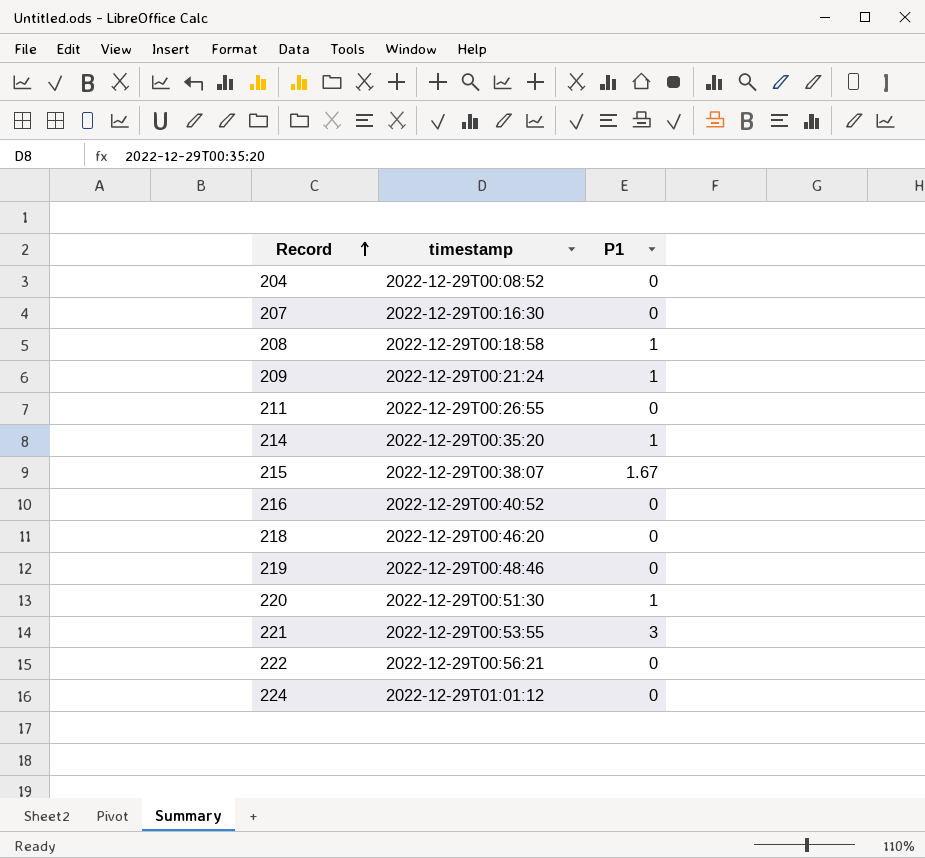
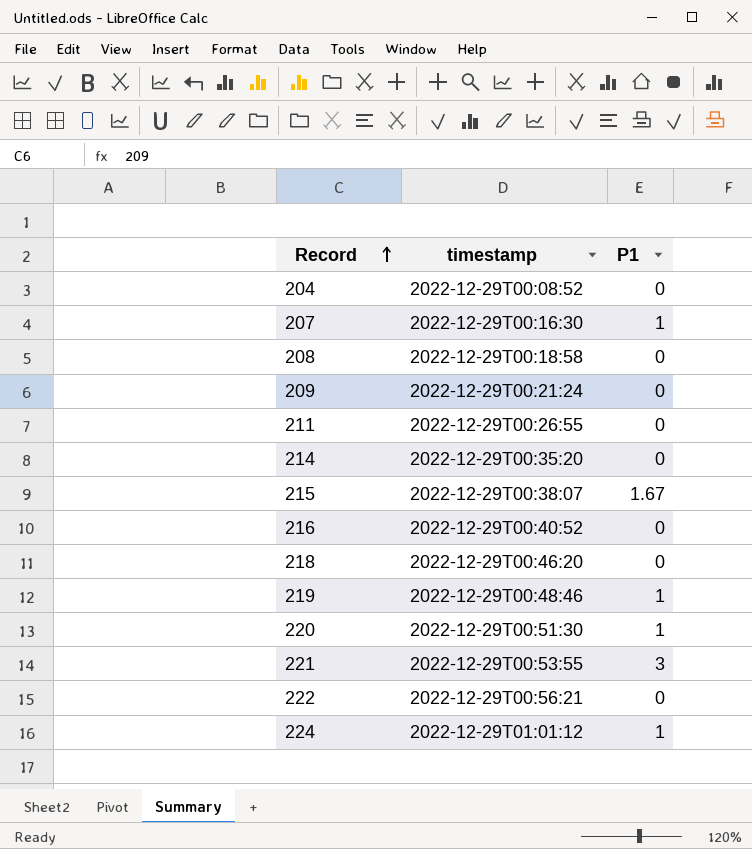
207 | P1: 0 -> 1
208 | P1: 1 -> 0
209 | P1: 1 -> 0
214 | P1: 1 -> 0
219 | P1: 0 -> 1
224 | P1: 0 -> 1

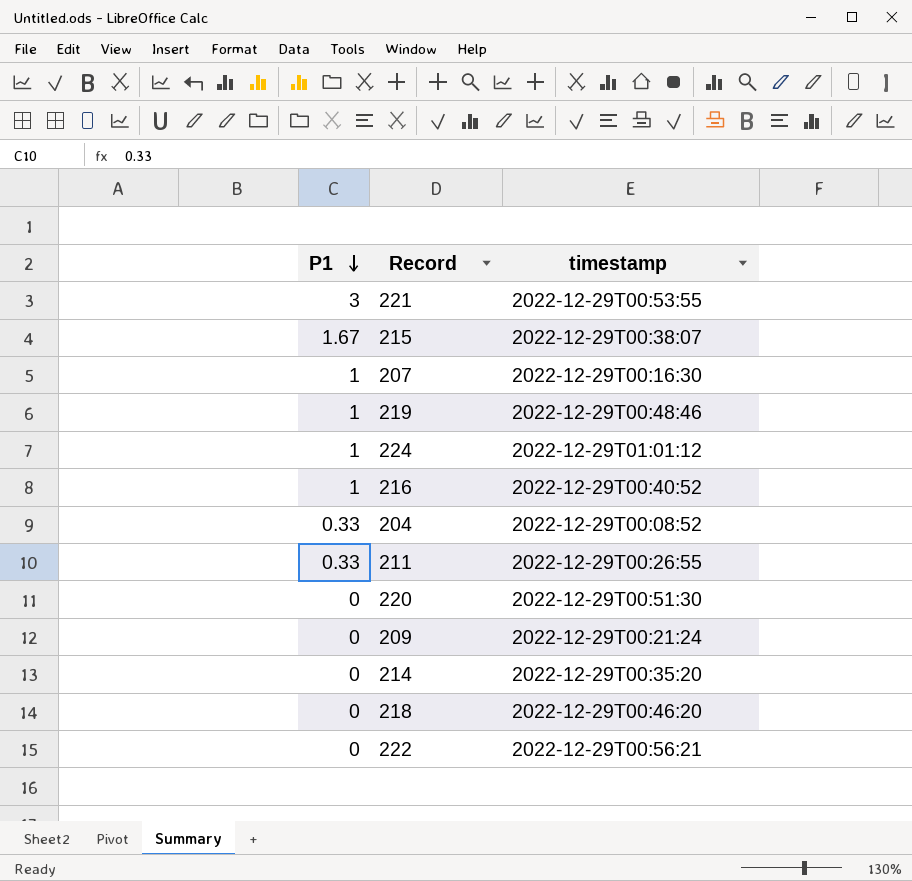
row order: Record ascending -> P1 descending
column P1 | position: 3 -> 1
row 208: 2022-12-29T00:18:58 | 0 -> none
216 | P1: 0 -> 1
204 | P1: 0 -> 0.33
211 | P1: 0 -> 0.33
220 | P1: 1 -> 0

